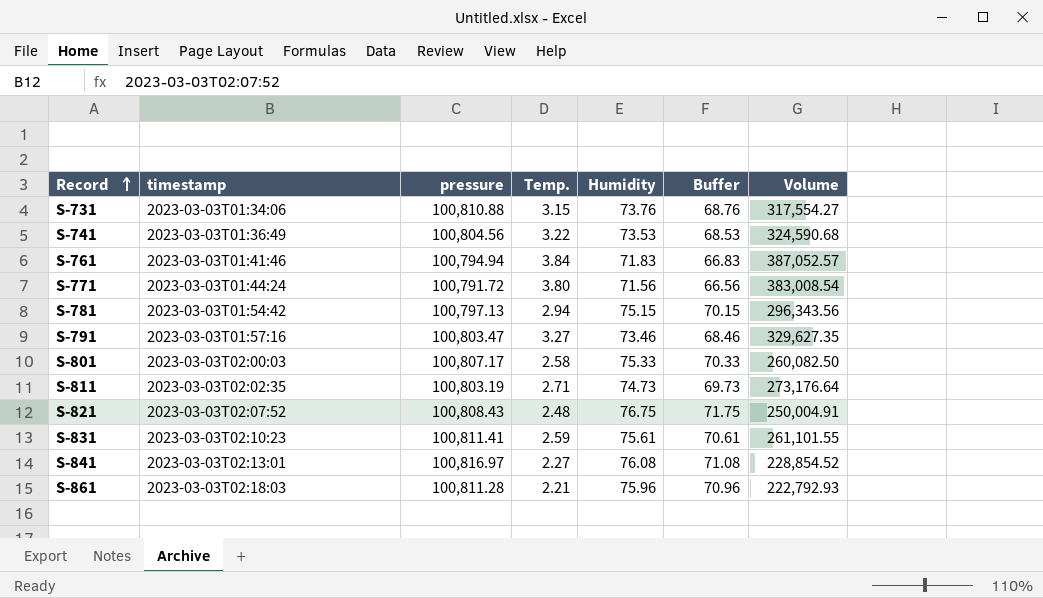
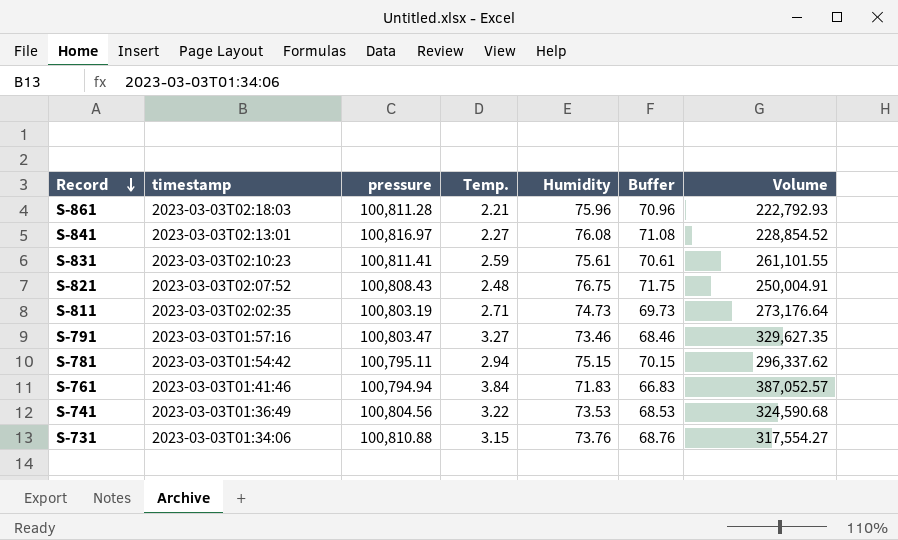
row order: Record ascending -> Record descending
row S-771: 2023-03-03T01:44:24 | 100,791.72 | 3.80 | 71.56 | 66.56 | 383,008.54 -> none
row S-801: 2023-03-03T02:00:03 | 100,807.17 | 2.58 | 75.33 | 70.33 | 260,082.50 -> none
S-781 | pressure: 100,797.13 -> 100,795.11
S-781 | Volume: 296,343.56 -> 296,337.62

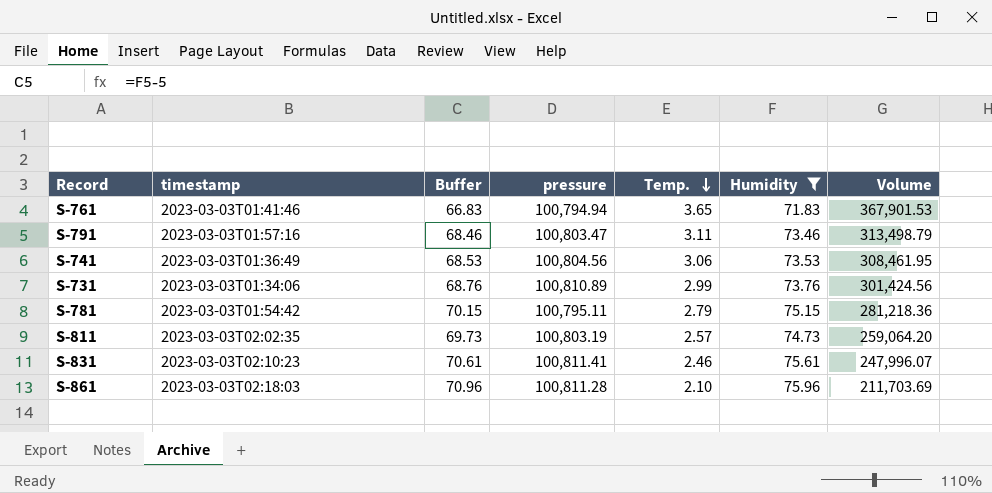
filter: none -> Humidity <= 75.96
row order: Record descending -> Temp. descending
column Buffer | position: 6 -> 3
S-761 | Temp.: 3.84 -> 3.65
S-761 | Volume: 387,052.57 -> 367,901.53
S-791 | Temp.: 3.27 -> 3.11
S-791 | Volume: 329,627.35 -> 313,498.79
S-741 | Temp.: 3.22 -> 3.06
S-741 | Volume: 324,590.68 -> 308,461.95
S-731 | pressure: 100,810.88 -> 100,810.89
S-731 | Temp.: 3.15 -> 2.99
S-731 | Volume: 317,554.27 -> 301,424.56
S-781 | Temp.: 2.94 -> 2.79
S-781 | Volume: 296,337.62 -> 281,218.36
S-811 | Temp.: 2.71 -> 2.57
S-811 | Volume: 273,176.64 -> 259,064.20
S-831 | Temp.: 2.59 -> 2.46
S-831 | Volume: 261,101.55 -> 247,996.07
S-861 | Temp.: 2.21 -> 2.10
S-861 | Volume: 222,792.93 -> 211,703.69

